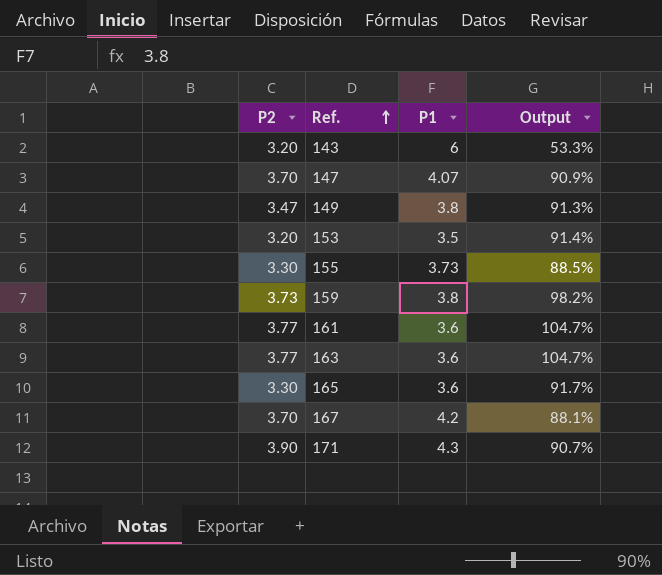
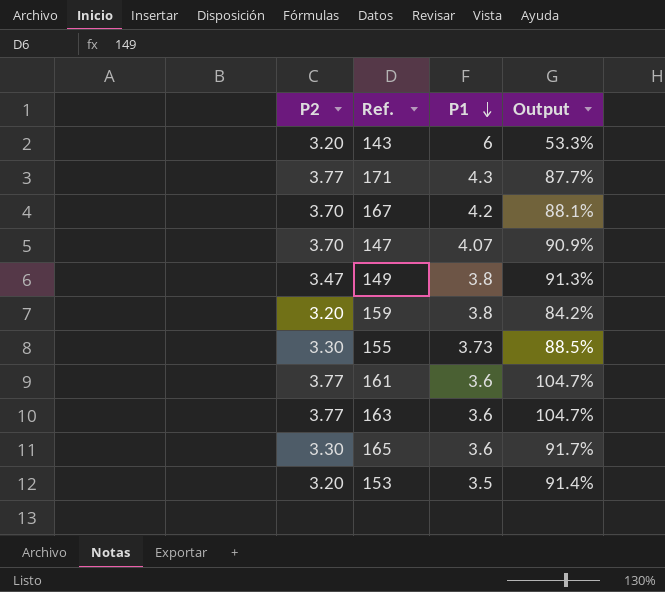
row order: Ref. ascending -> P1 descending
171 | P2: 3.90 -> 3.77
171 | Output: 90.7% -> 87.7%
159 | P2: 3.73 -> 3.20
159 | Output: 98.2% -> 84.2%

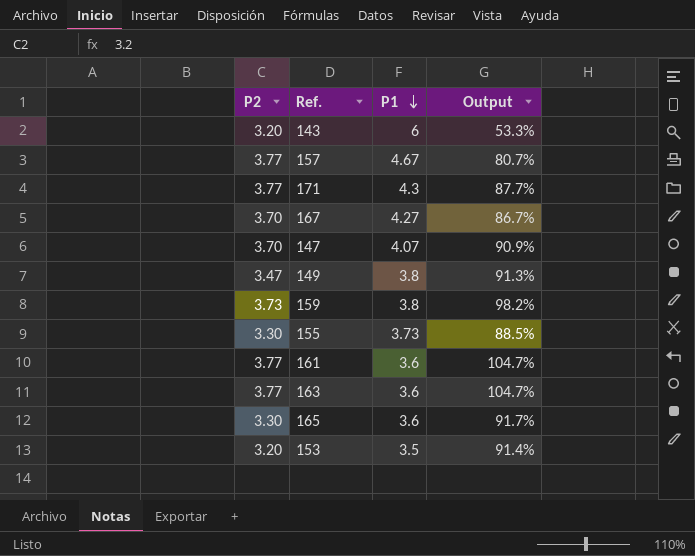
row 157: none -> 3.77 | 4.67 | 80.7%
167 | P1: 4.2 -> 4.27
167 | Output: 88.1% -> 86.7%
159 | P2: 3.20 -> 3.73
159 | Output: 84.2% -> 98.2%

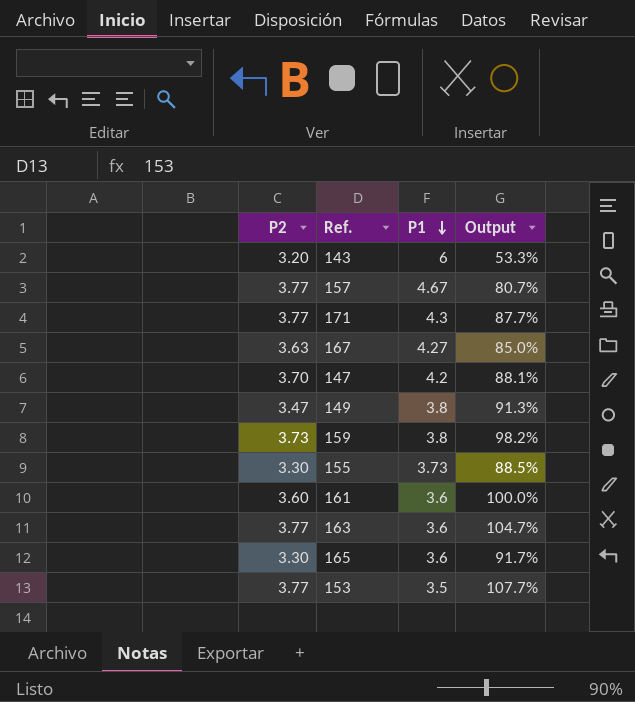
167 | P2: 3.70 -> 3.63
167 | Output: 86.7% -> 85.0%
147 | P1: 4.07 -> 4.2
147 | Output: 90.9% -> 88.1%
161 | P2: 3.77 -> 3.60
161 | Output: 104.7% -> 100.0%
153 | P2: 3.20 -> 3.77
153 | Output: 91.4% -> 107.7%

